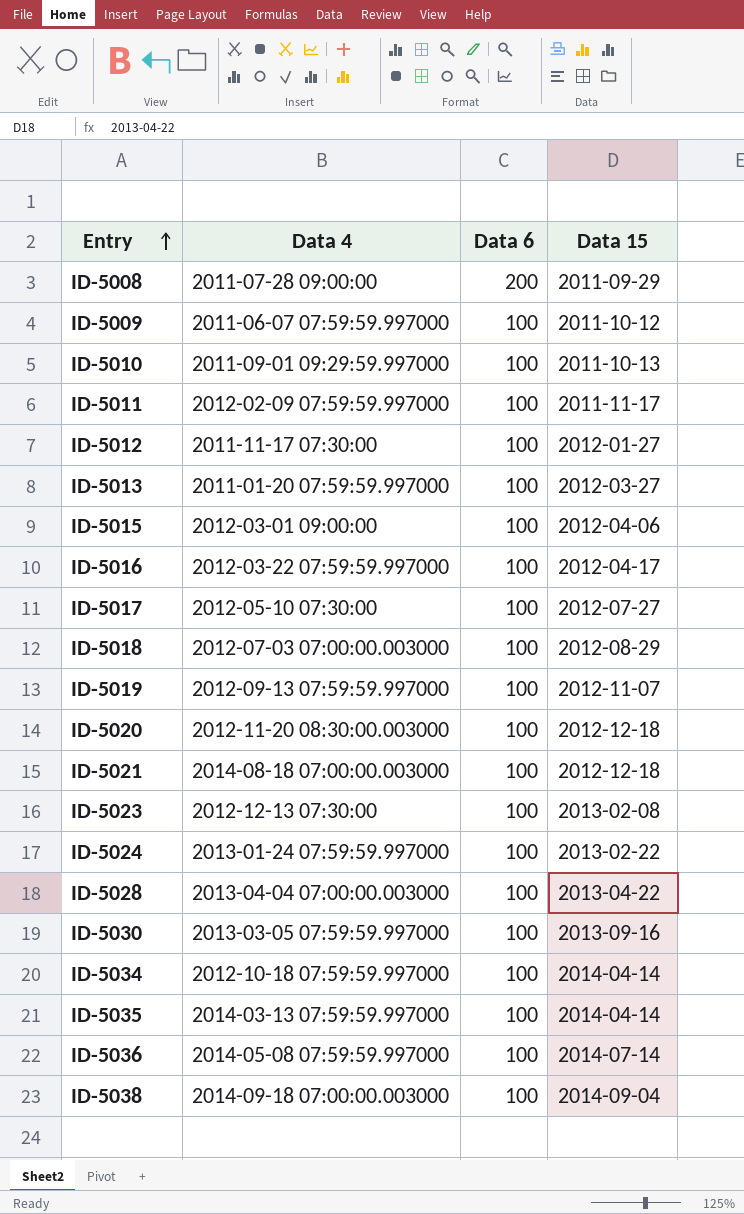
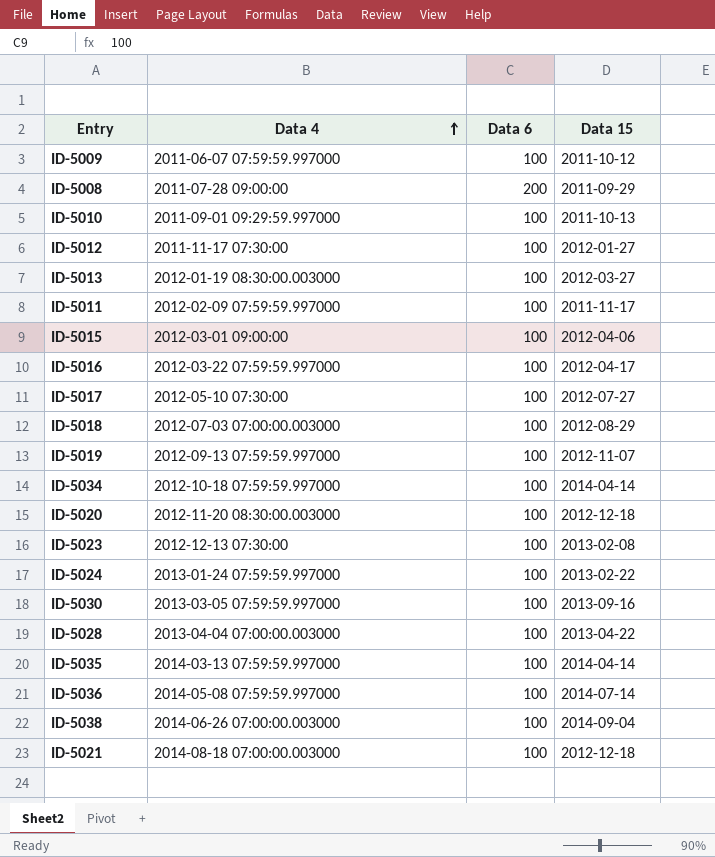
row order: Entry ascending -> Data 4 ascending
ID-5013 | Data 4: 2011-01-20 07:59:59.997000 -> 2012-01-19 08:30:00.003000
ID-5038 | Data 4: 2014-09-18 07:00:00.003000 -> 2014-06-26 07:00:00.003000

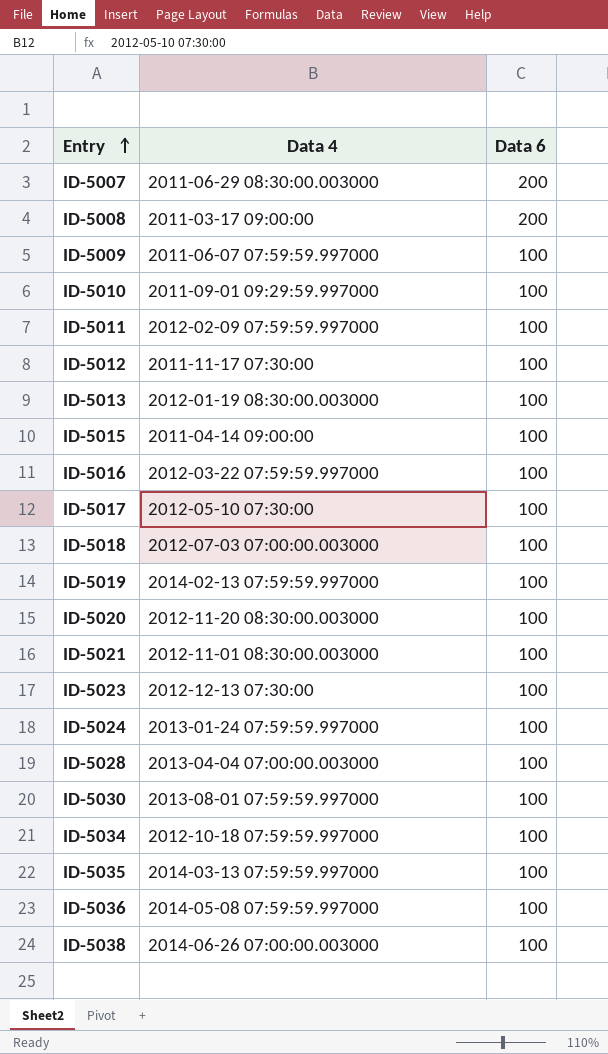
row order: Data 4 ascending -> Entry ascending
column Data 15 | position: 4 -> none
row ID-5007: none -> 2011-06-29 08:30:00.003000 | 200
ID-5008 | Data 4: 2011-07-28 09:00:00 -> 2011-03-17 09:00:00
ID-5015 | Data 4: 2012-03-01 09:00:00 -> 2011-04-14 09:00:00
ID-5019 | Data 4: 2012-09-13 07:59:59.997000 -> 2014-02-13 07:59:59.997000
ID-5021 | Data 4: 2014-08-18 07:00:00.003000 -> 2012-11-01 08:30:00.003000
ID-5030 | Data 4: 2013-03-05 07:59:59.997000 -> 2013-08-01 07:59:59.997000

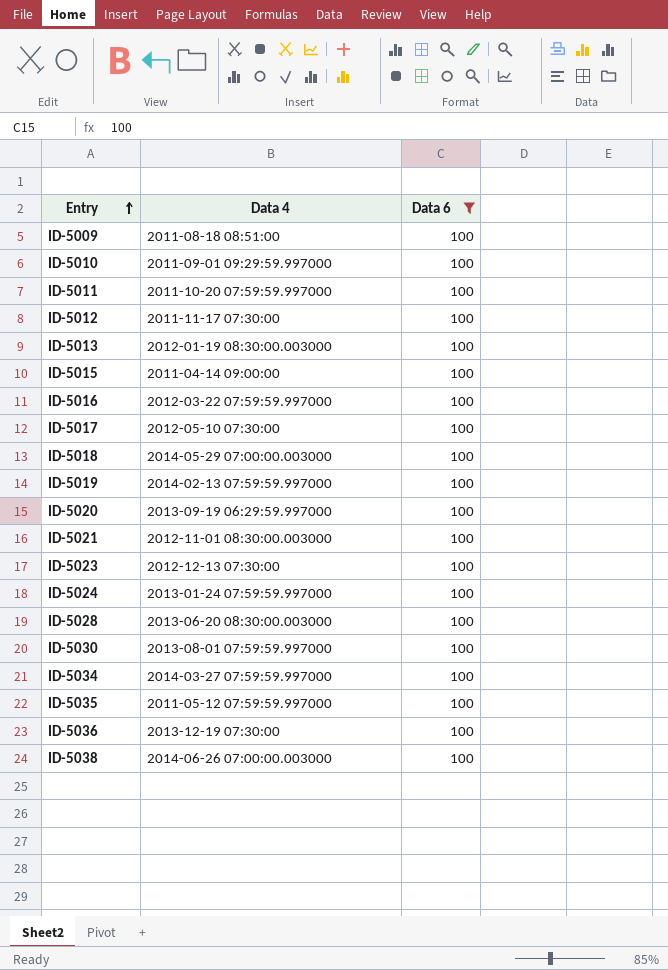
filter: none -> Data 6 = 100
ID-5009 | Data 4: 2011-06-07 07:59:59.997000 -> 2011-08-18 08:51:00
ID-5011 | Data 4: 2012-02-09 07:59:59.997000 -> 2011-10-20 07:59:59.997000
ID-5018 | Data 4: 2012-07-03 07:00:00.003000 -> 2014-05-29 07:00:00.003000
ID-5020 | Data 4: 2012-11-20 08:30:00.003000 -> 2013-09-19 06:29:59.997000
ID-5028 | Data 4: 2013-04-04 07:00:00.003000 -> 2013-06-20 08:30:00.003000
ID-5034 | Data 4: 2012-10-18 07:59:59.997000 -> 2014-03-27 07:59:59.997000
ID-5035 | Data 4: 2014-03-13 07:59:59.997000 -> 2011-05-12 07:59:59.997000
ID-5036 | Data 4: 2014-05-08 07:59:59.997000 -> 2013-12-19 07:30:00

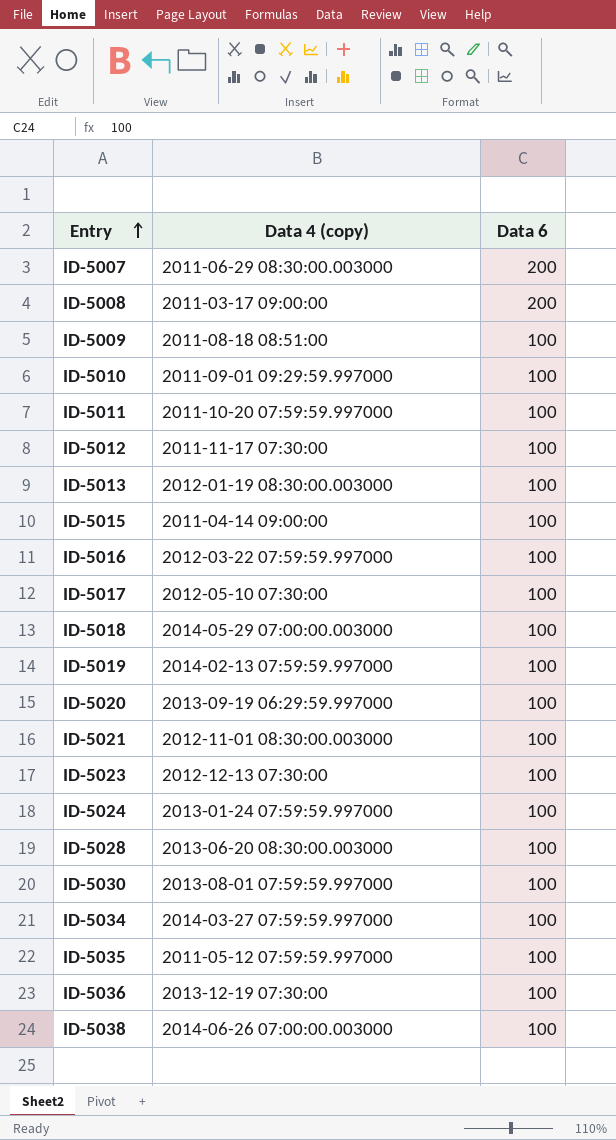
filter: Data 6 = 100 -> none
column name: Data 4 -> Data 4 (copy)

